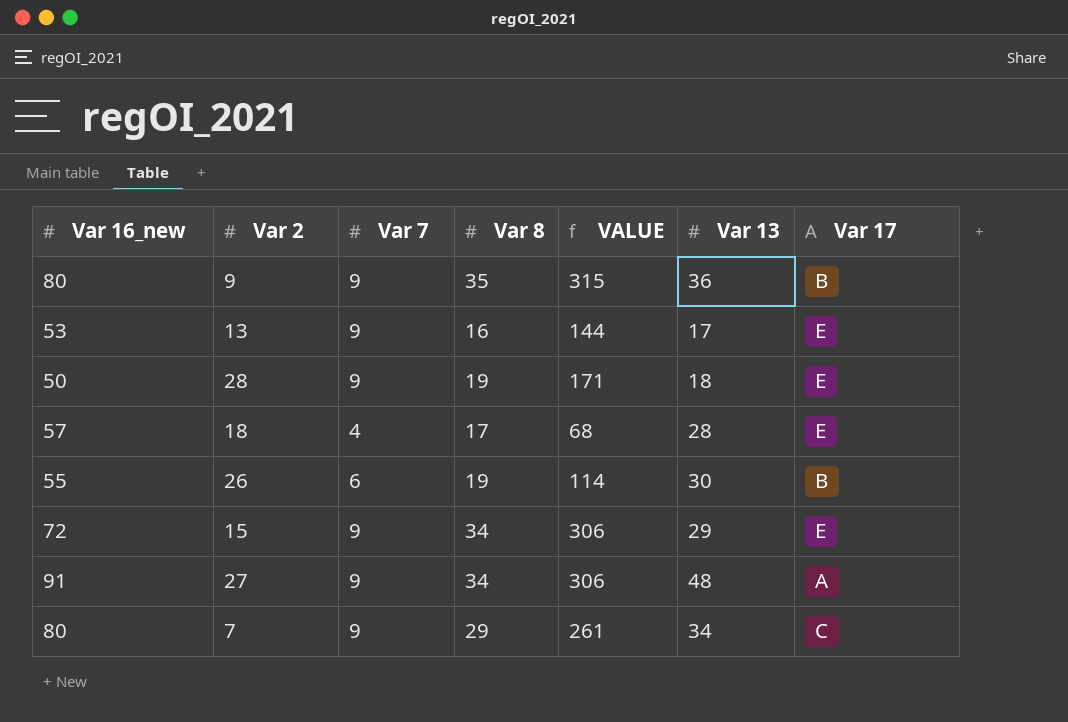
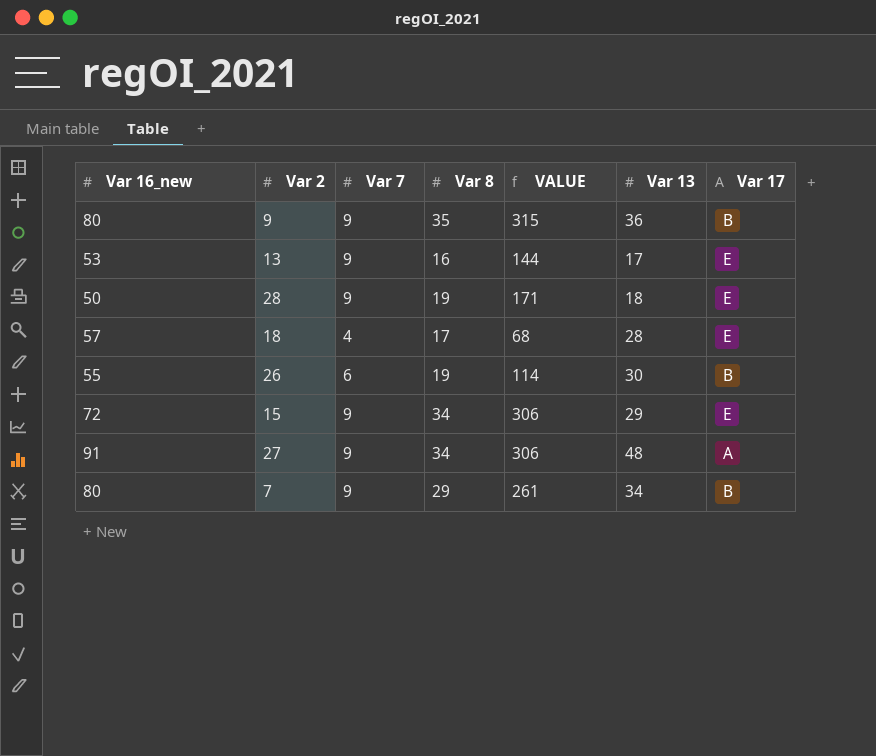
7 | Var 17: C -> B

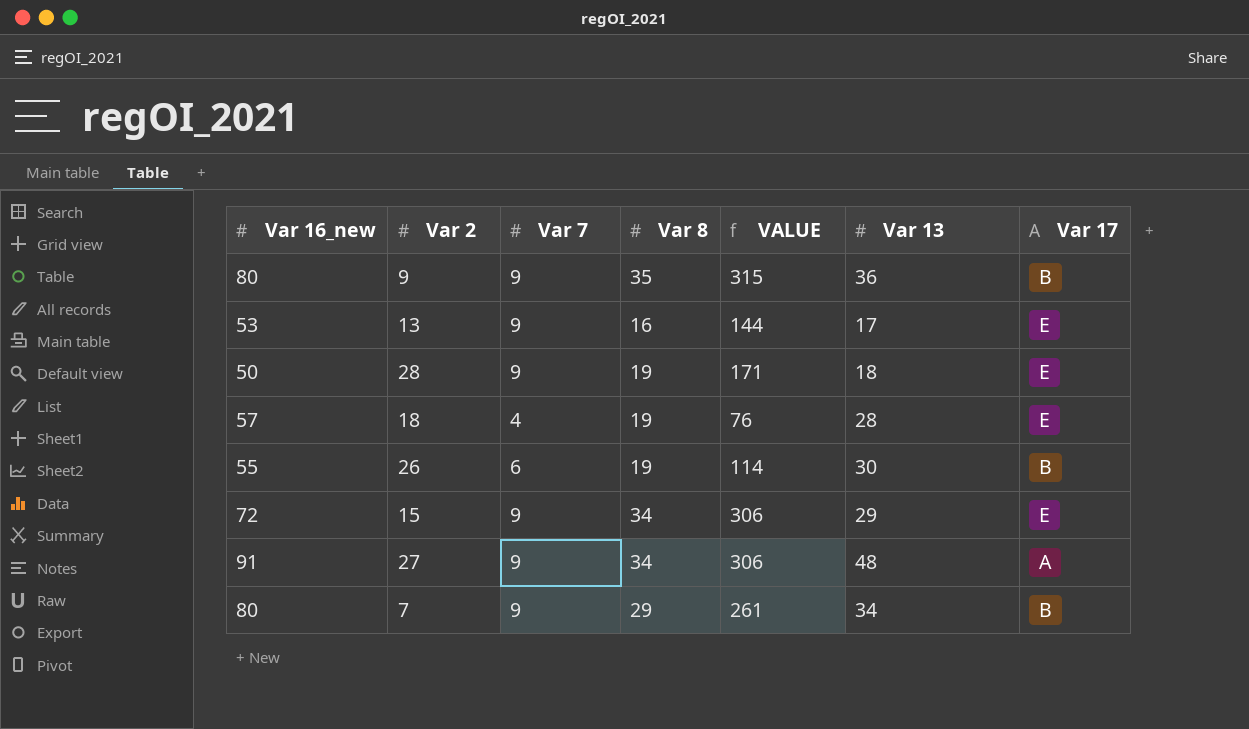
18 | Var 8: 17 -> 19
18 | VALUE: 68 -> 76

